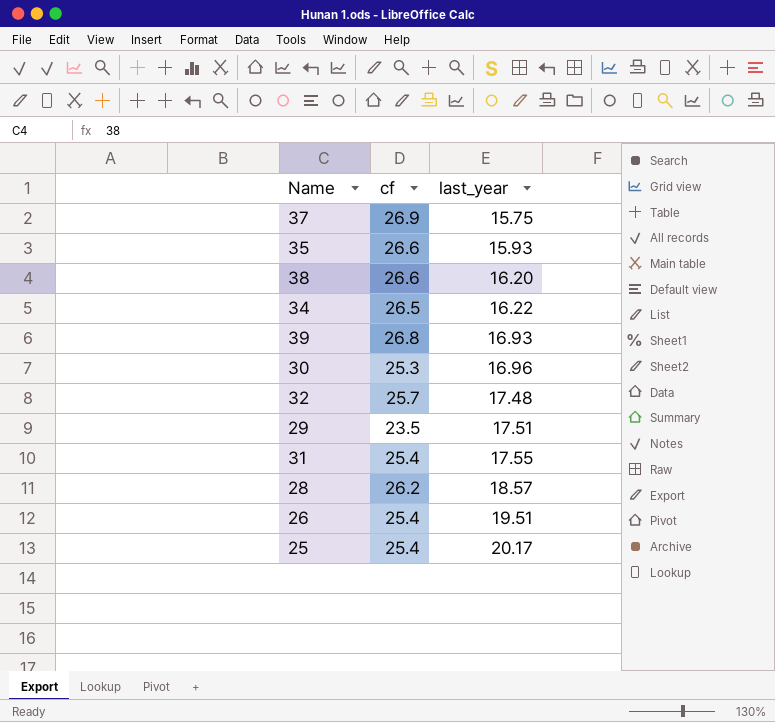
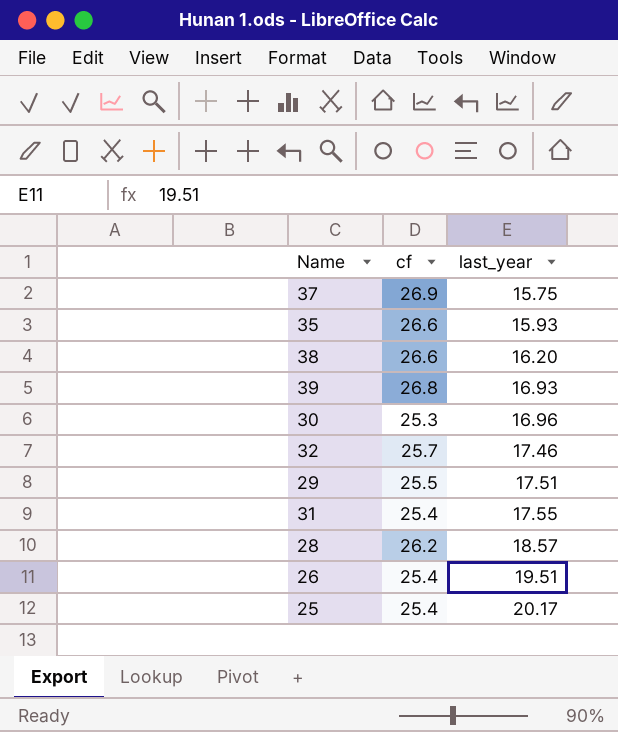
row 34: 26.5 | 16.22 -> none
32 | last_year: 17.48 -> 17.46
29 | cf: 23.5 -> 25.5

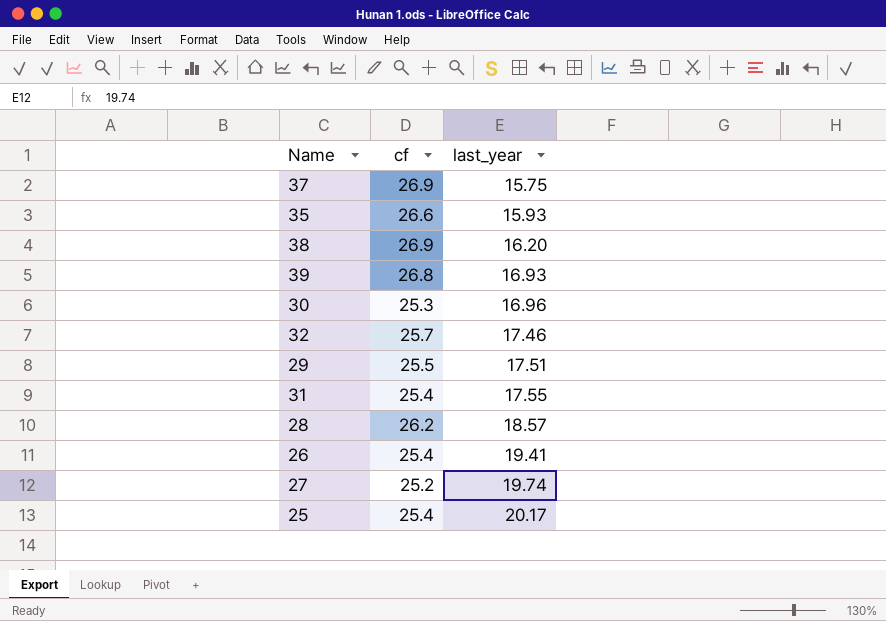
38 | cf: 26.6 -> 26.9
26 | last_year: 19.51 -> 19.41
row 27: none -> 25.2 | 19.74

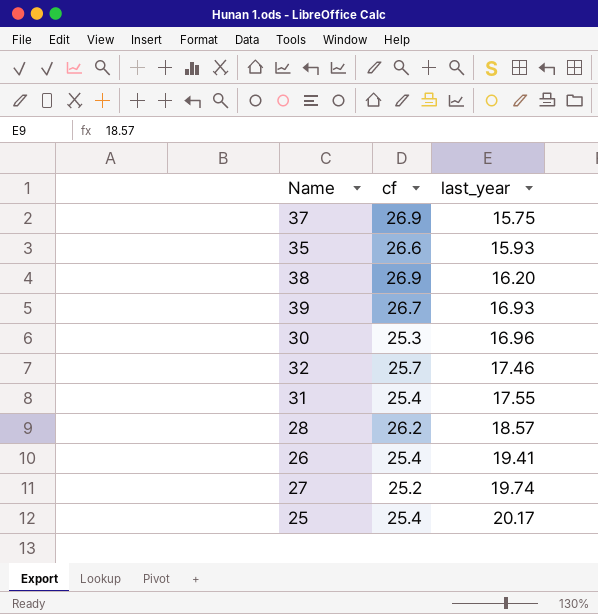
row 29: 25.5 | 17.51 -> none
39 | cf: 26.8 -> 26.7

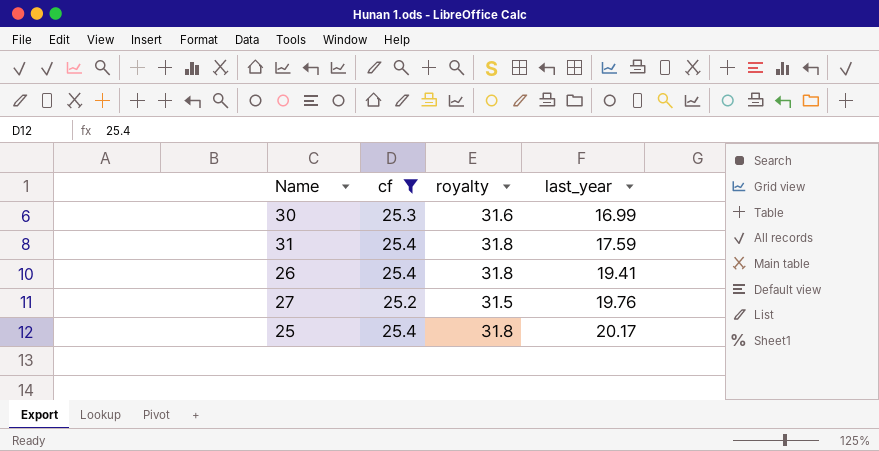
filter: none -> cf <= 25.4
column royalty | formula: none -> [cf] * 1.25
30 | last_year: 16.96 -> 16.99
31 | last_year: 17.55 -> 17.59
27 | last_year: 19.74 -> 19.76

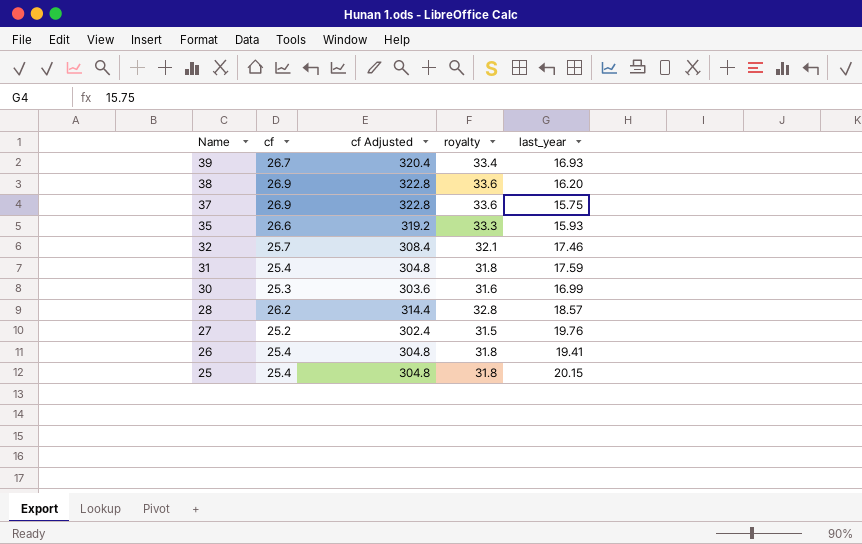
filter: cf <= 25.4 -> none
row order: last_year ascending -> Name descending
column cf Adjusted | formula: none -> [cf] * 12
25 | last_year: 20.17 -> 20.15

